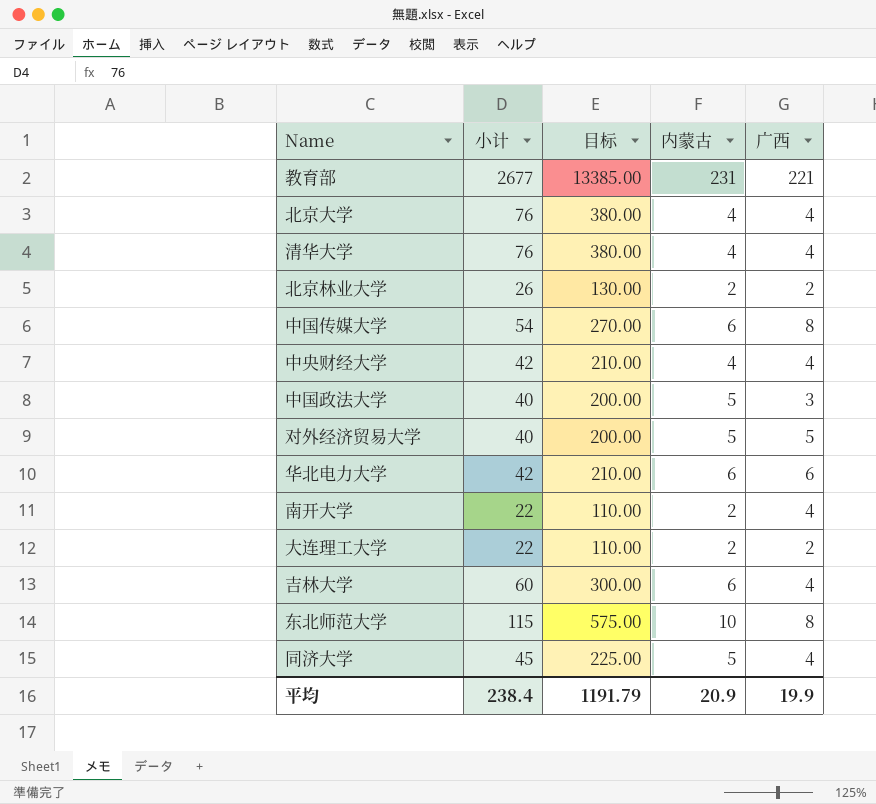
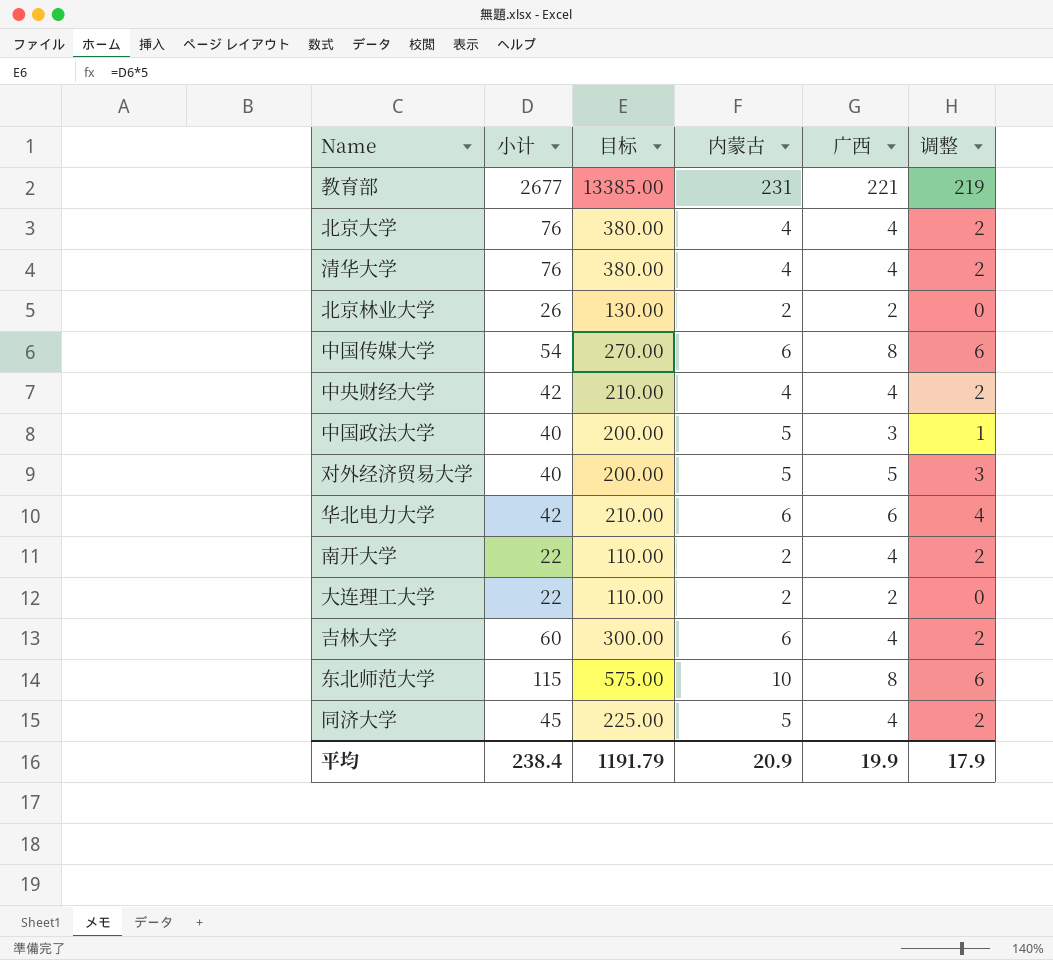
column 调整 | formula: none -> [广西] - 2

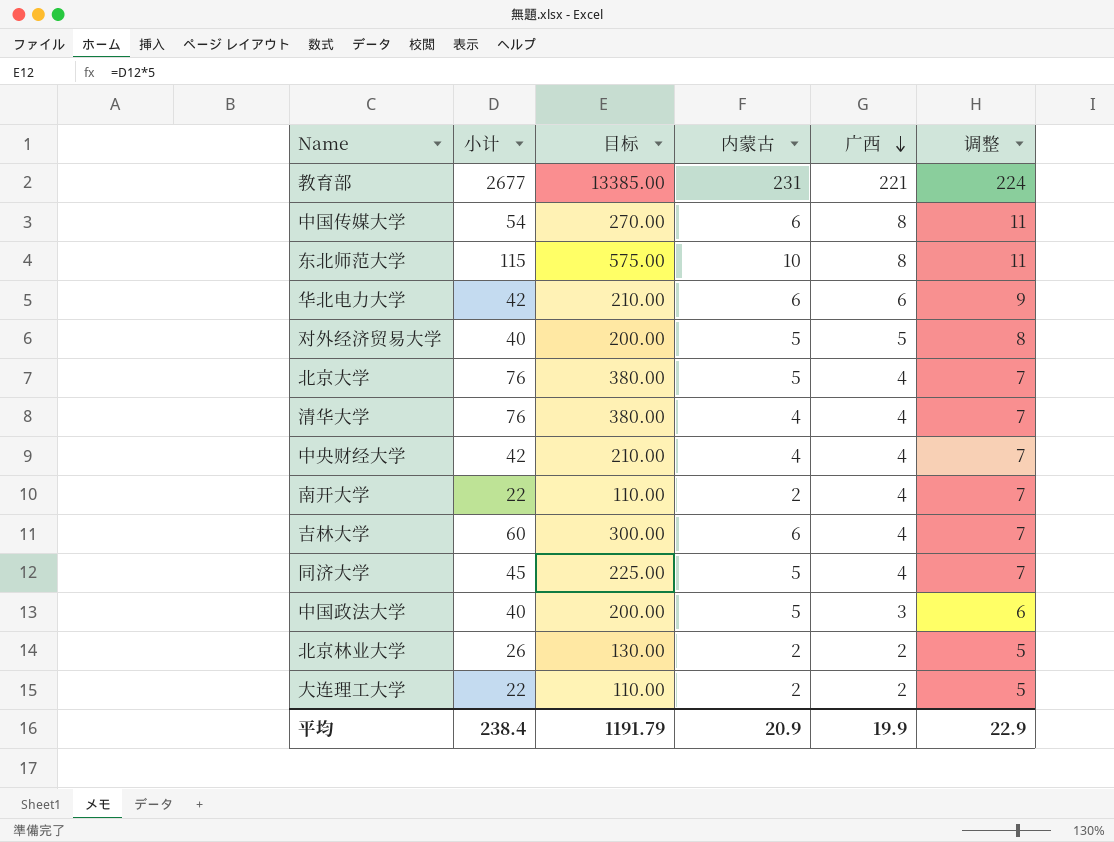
row order: none -> 广西 descending
column 调整 | formula: [广西] - 2 -> [广西] + 3
北京大学 | 内蒙古: 4 -> 5
平均 | 调整: 17.9 -> 22.9

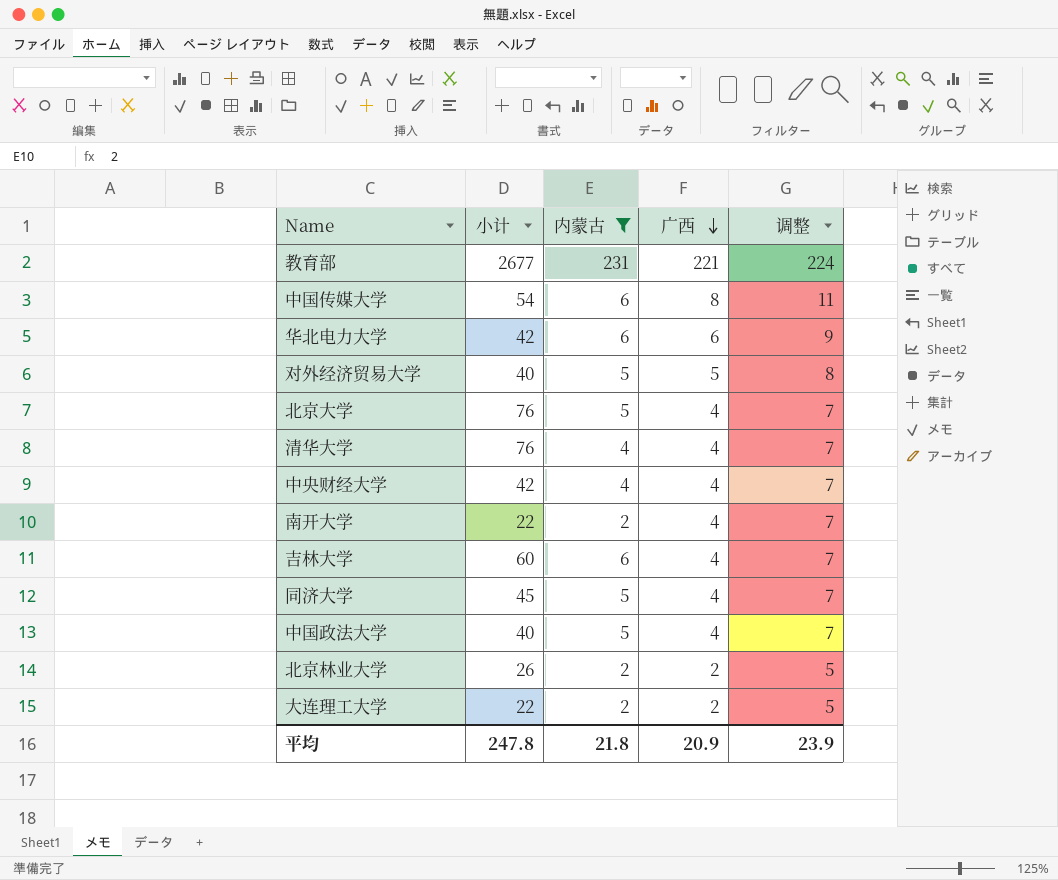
filter: none -> 内蒙古 != 10
column 目标 | formula: [小计] * 5 -> none
中国政法大学 | 广西: 3 -> 4
中国政法大学 | 调整: 6 -> 7
平均 | 小计: 238.4 -> 247.8
平均 | 内蒙古: 20.9 -> 21.8
平均 | 广西: 19.9 -> 20.9
平均 | 调整: 22.9 -> 23.9

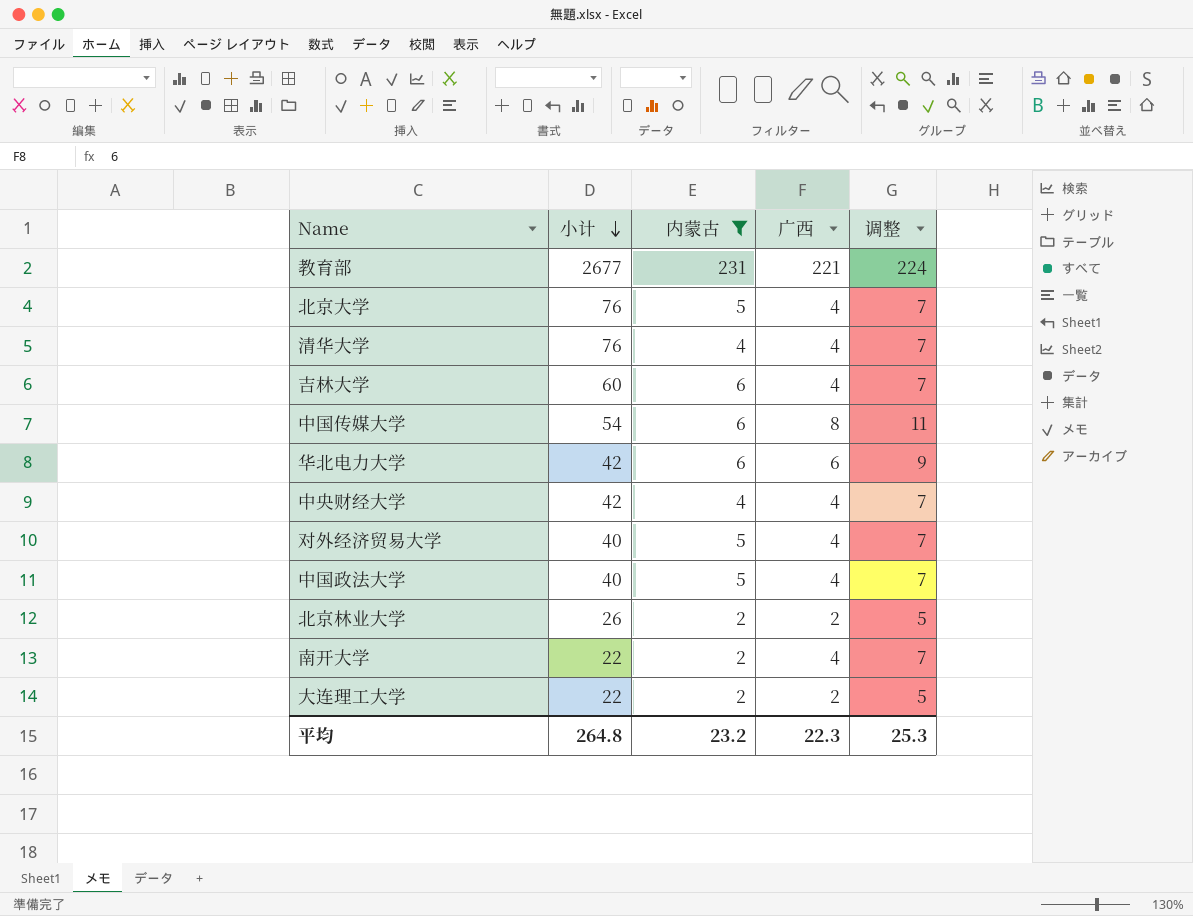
row order: 广西 descending -> 小计 descending
row 同济大学: 45 | 5 | 4 | 7 -> none
对外经济贸易大学 | 广西: 5 -> 4
对外经济贸易大学 | 调整: 8 -> 7
平均 | 小计: 247.8 -> 264.8
平均 | 内蒙古: 21.8 -> 23.2
平均 | 广西: 20.9 -> 22.3
平均 | 调整: 23.9 -> 25.3

